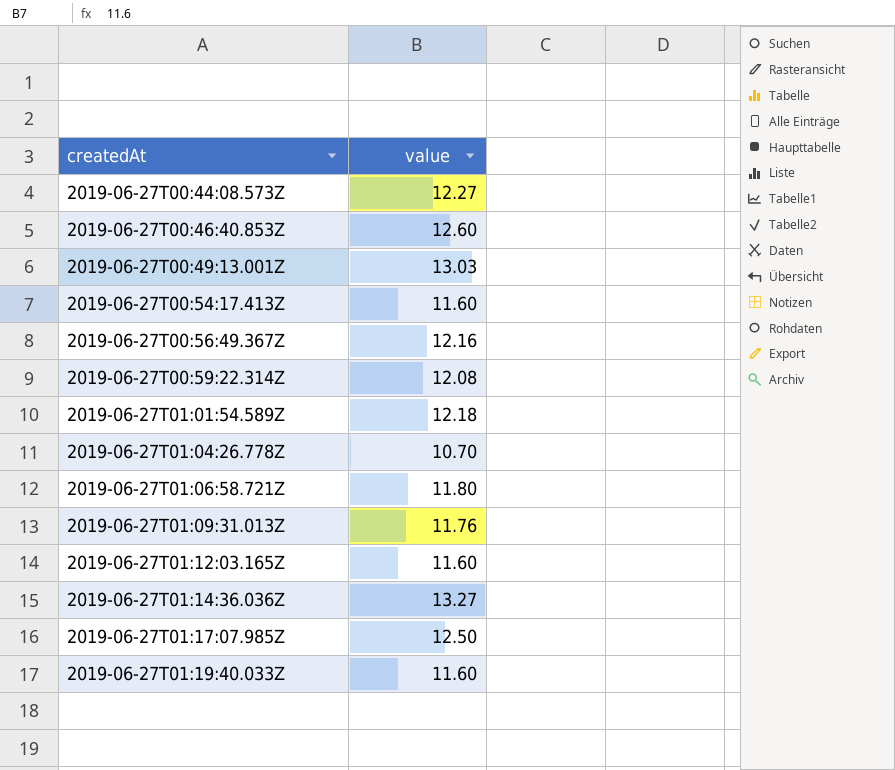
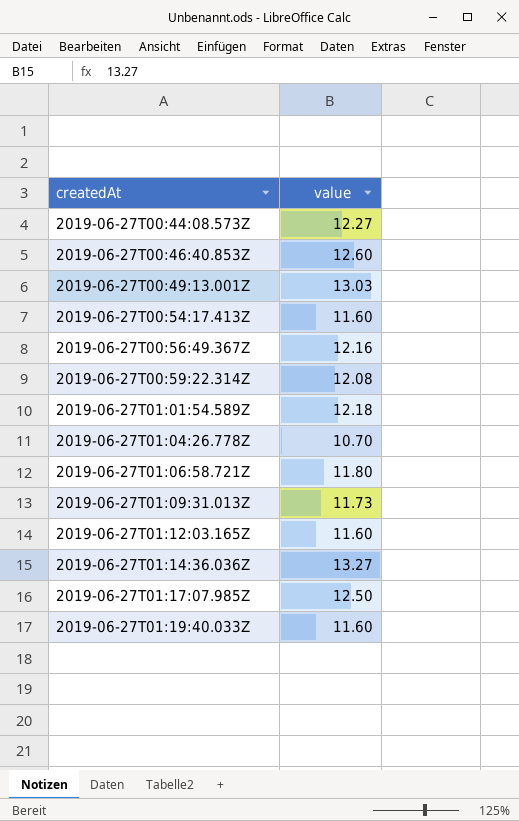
2019-06-27T01:09:31.013Z | value: 11.76 -> 11.73

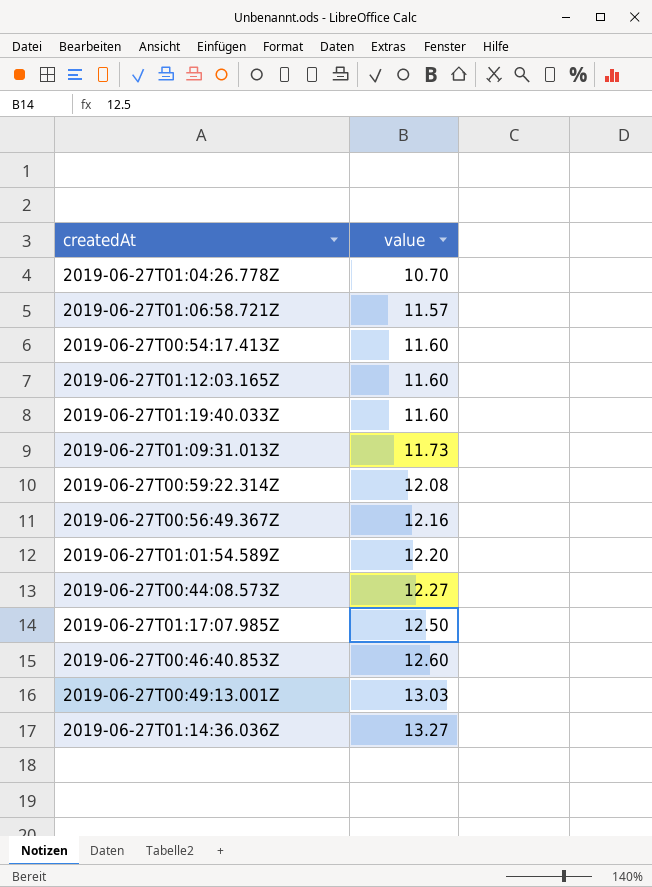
row order: createdAt ascending -> value ascending
2019-06-27T01:06:58.721Z | value: 11.80 -> 11.57
2019-06-27T01:01:54.589Z | value: 12.18 -> 12.20

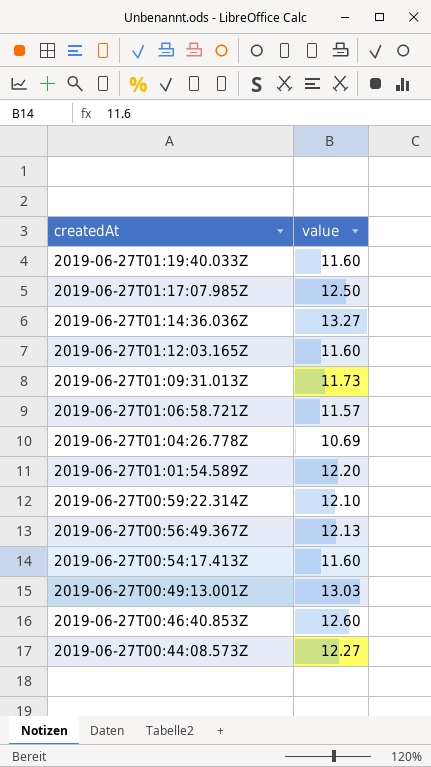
row order: value ascending -> createdAt descending
2019-06-27T01:04:26.778Z | value: 10.70 -> 10.69
2019-06-27T00:59:22.314Z | value: 12.08 -> 12.10
2019-06-27T00:56:49.367Z | value: 12.16 -> 12.13

